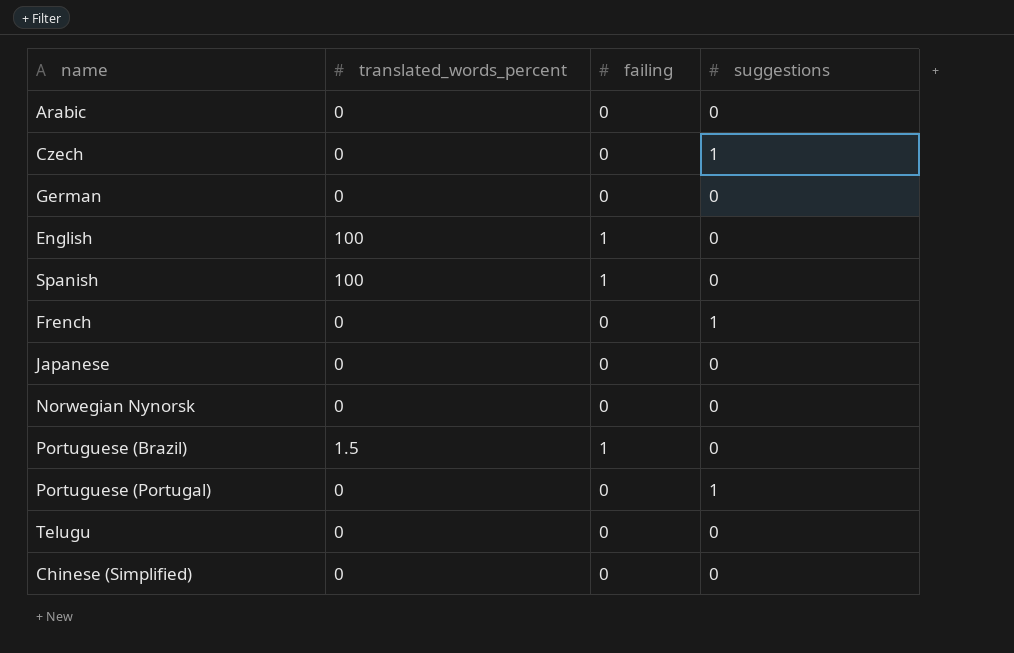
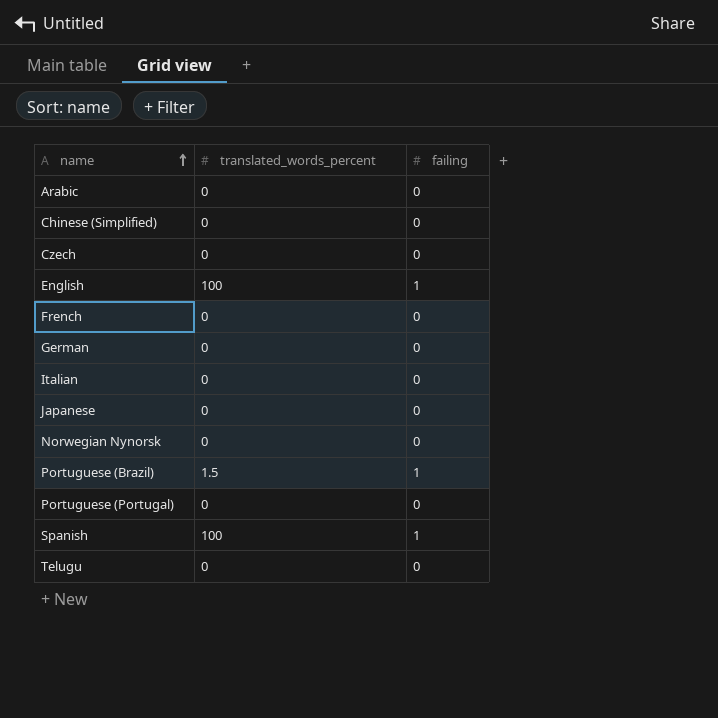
row order: none -> name ascending
column suggestions | position: 4 -> none
row Italian: none -> 0 | 0

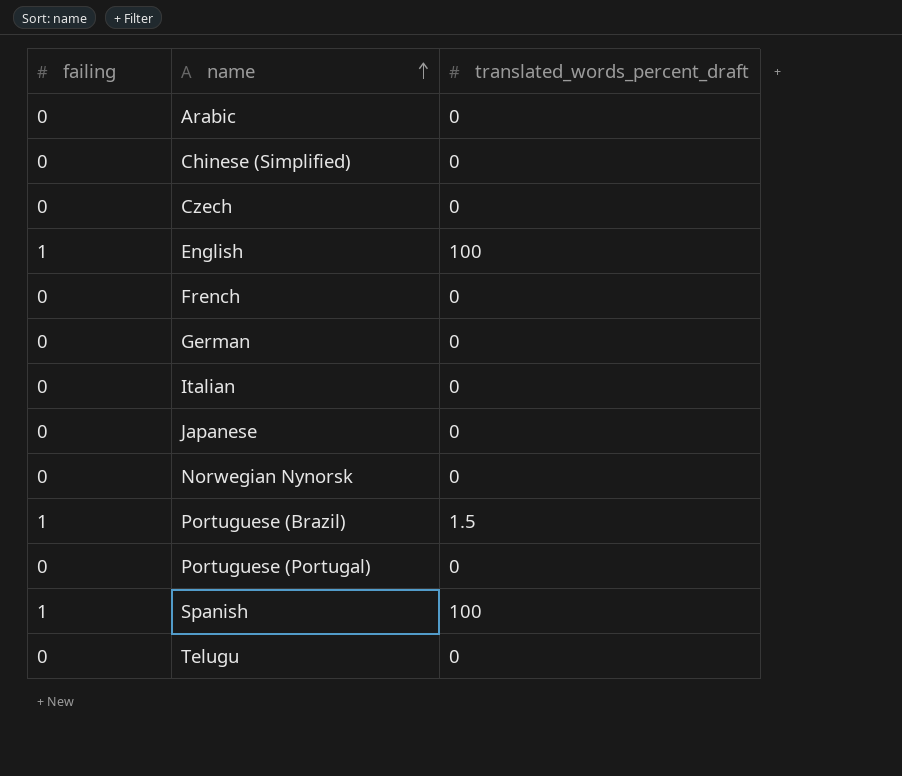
column failing | position: 3 -> 1
column name: translated_words_percent -> translated_words_percent_draft

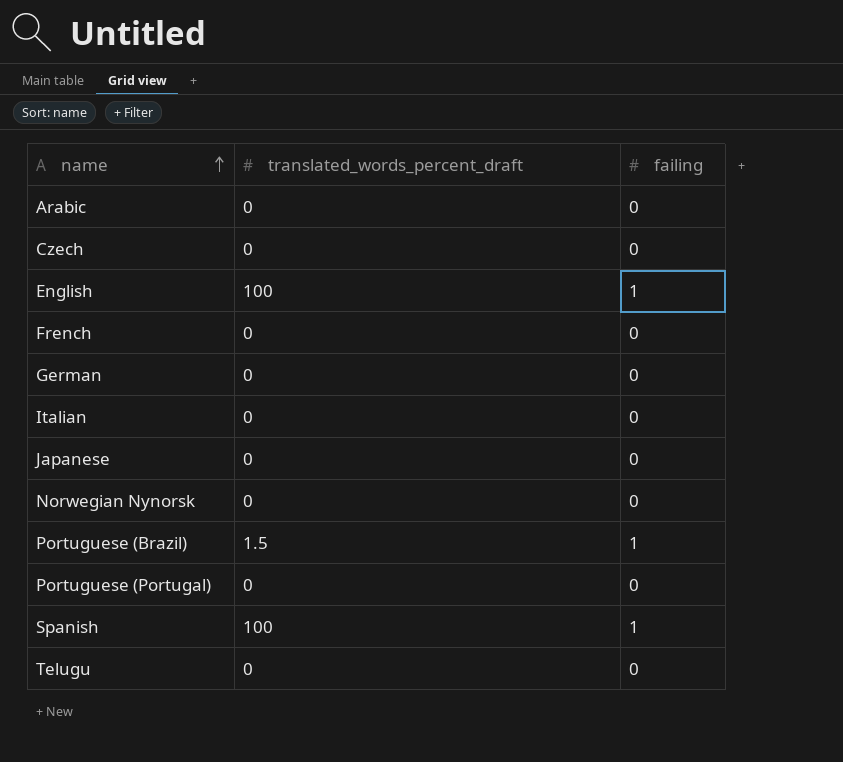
column failing | position: 1 -> 3
row Chinese (Simplified): 0 | 0 -> none

